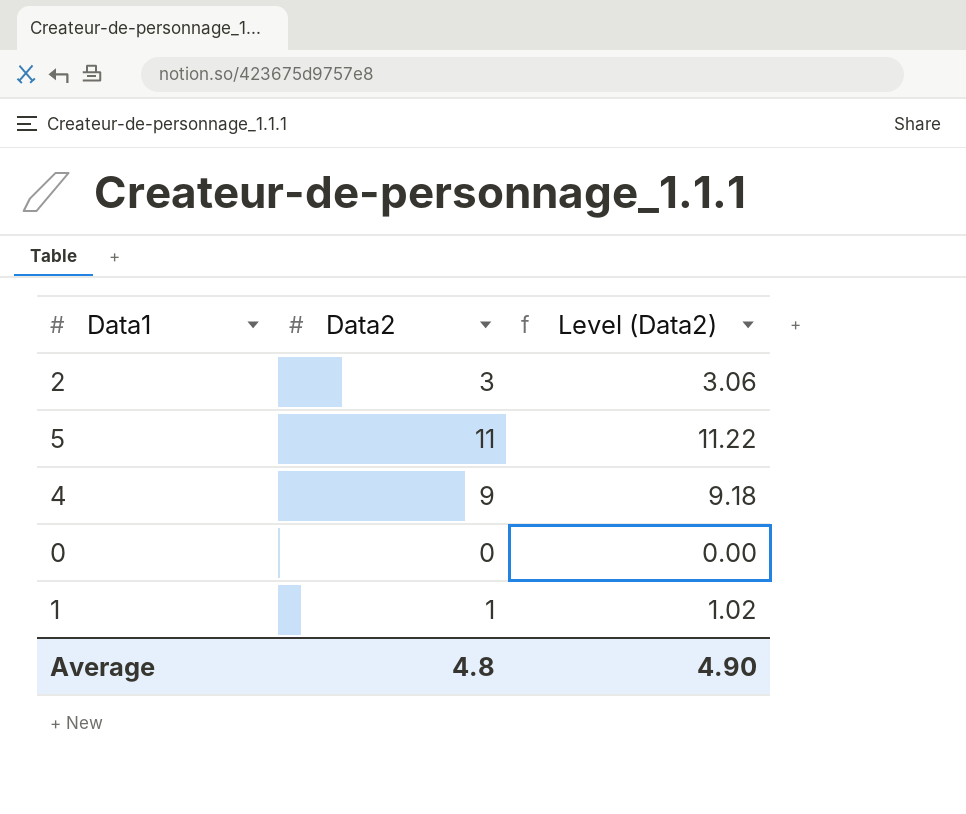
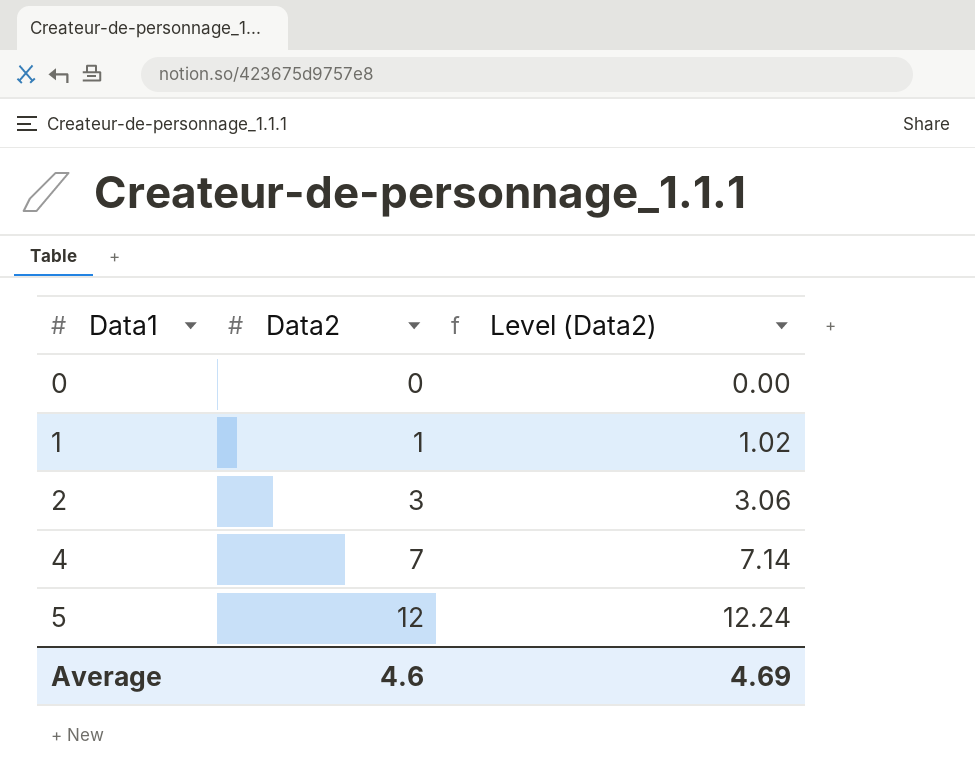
row order: none -> Data1 ascending
4 | Data2: 9 -> 7
4 | Level (Data2): 9.18 -> 7.14
5 | Data2: 11 -> 12
5 | Level (Data2): 11.22 -> 12.24
Average | Data2: 4.8 -> 4.6
Average | Level (Data2): 4.90 -> 4.69

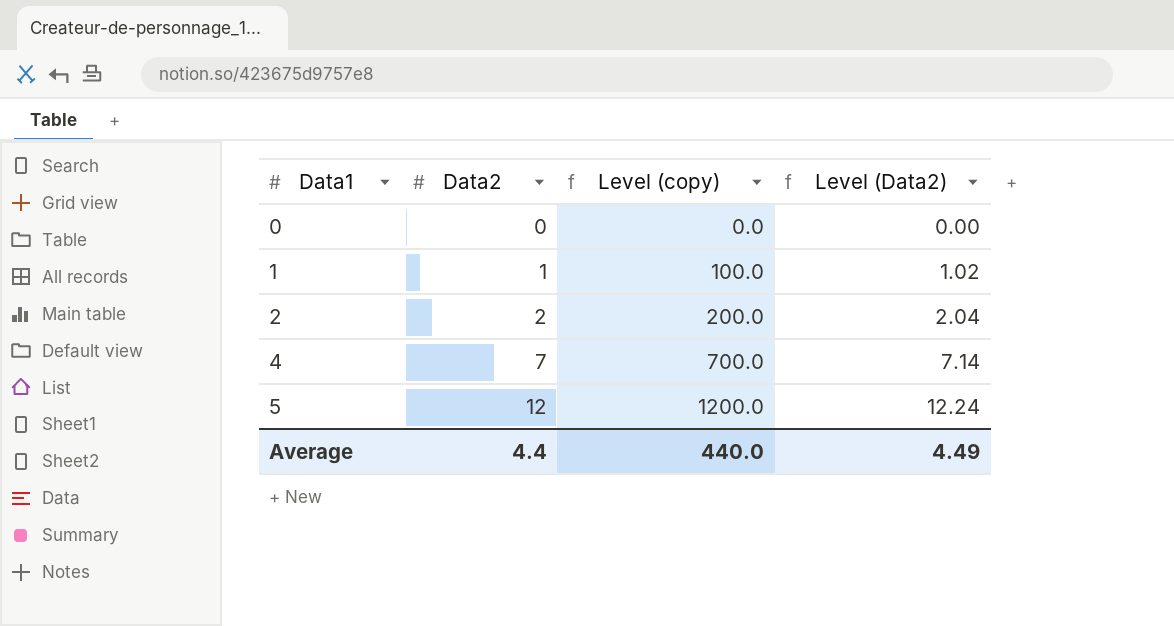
column Level (copy) | formula: none -> [Data2] * 100
2 | Data2: 3 -> 2
2 | Level (Data2): 3.06 -> 2.04
Average | Data2: 4.6 -> 4.4
Average | Level (Data2): 4.69 -> 4.49

